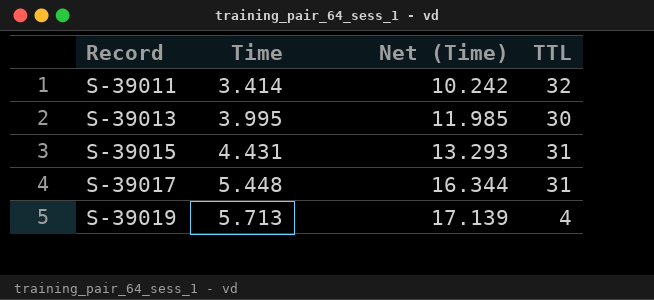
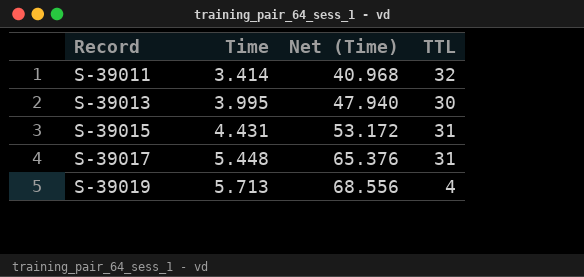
column Net (Time) | formula: [Time] * 3 -> [Time] * 12

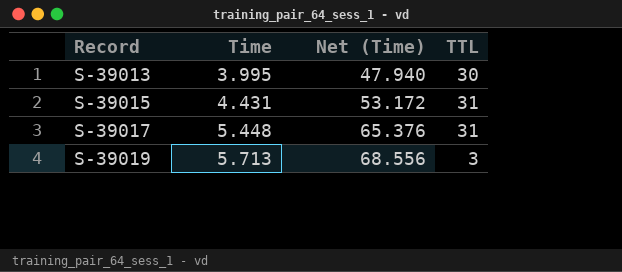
row S-39011: 3.414 | 40.968 | 32 -> none
S-39019 | TTL: 4 -> 3

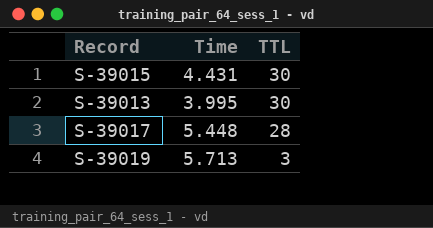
row order: Record ascending -> TTL descending
column Net (Time) | formula: [Time] * 12 -> none
S-39015 | TTL: 31 -> 30
S-39017 | TTL: 31 -> 28

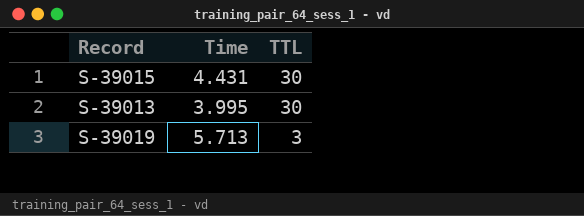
row S-39017: 5.448 | 28 -> none

